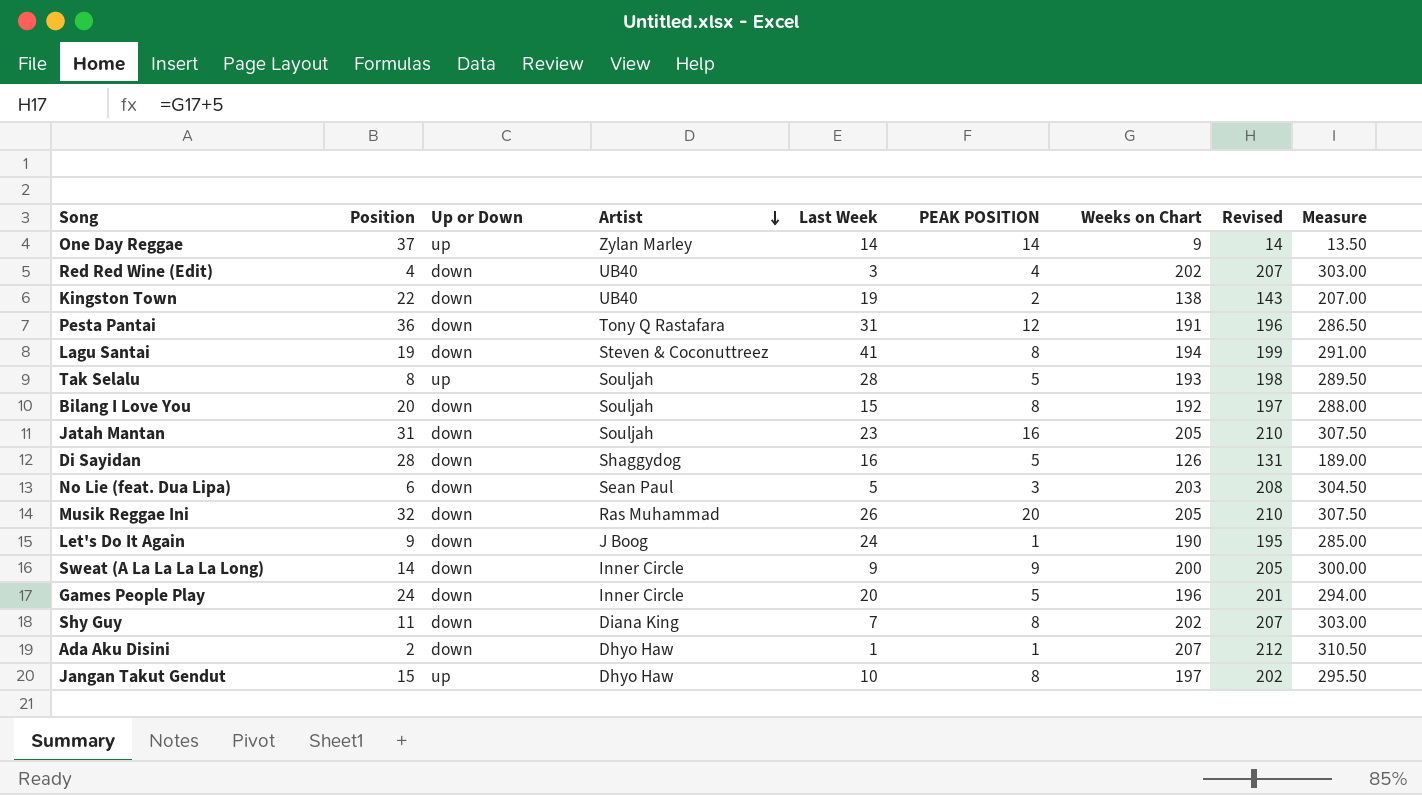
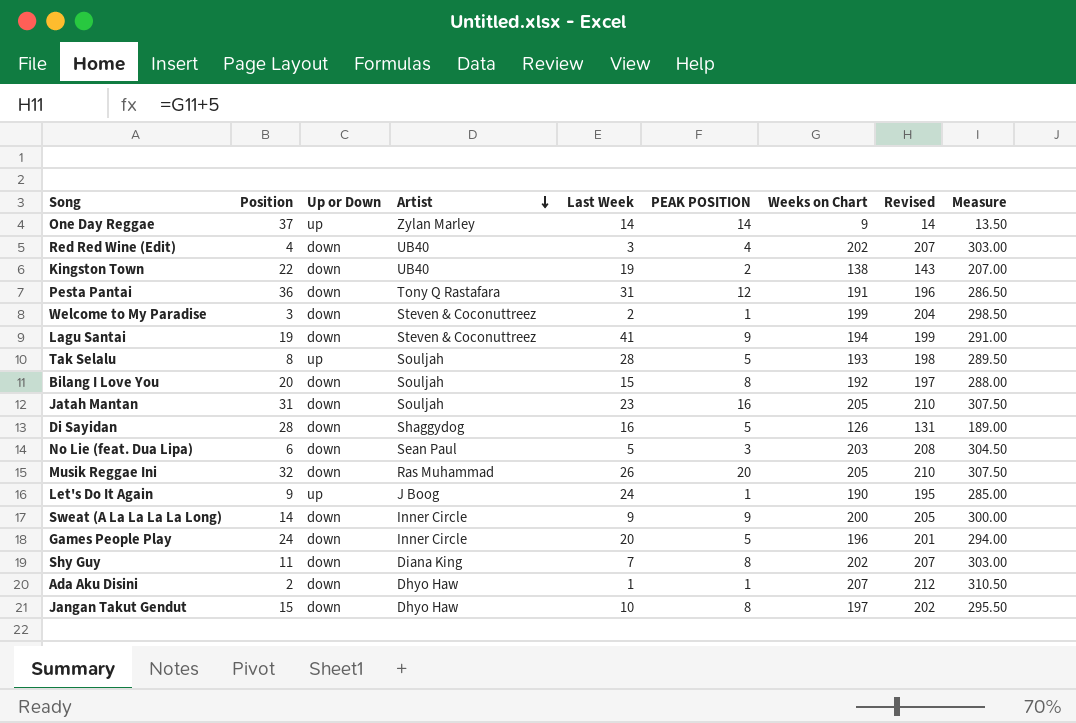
row Welcome to My Paradise: none -> 3 | down | Steven & Coconuttreez | 2 | 1 | 199 | 204 | 298.50
Lagu Santai | PEAK POSITION: 8 -> 9
Let's Do It Again | Up or Down: down -> up
Jangan Takut Gendut | Up or Down: up -> down

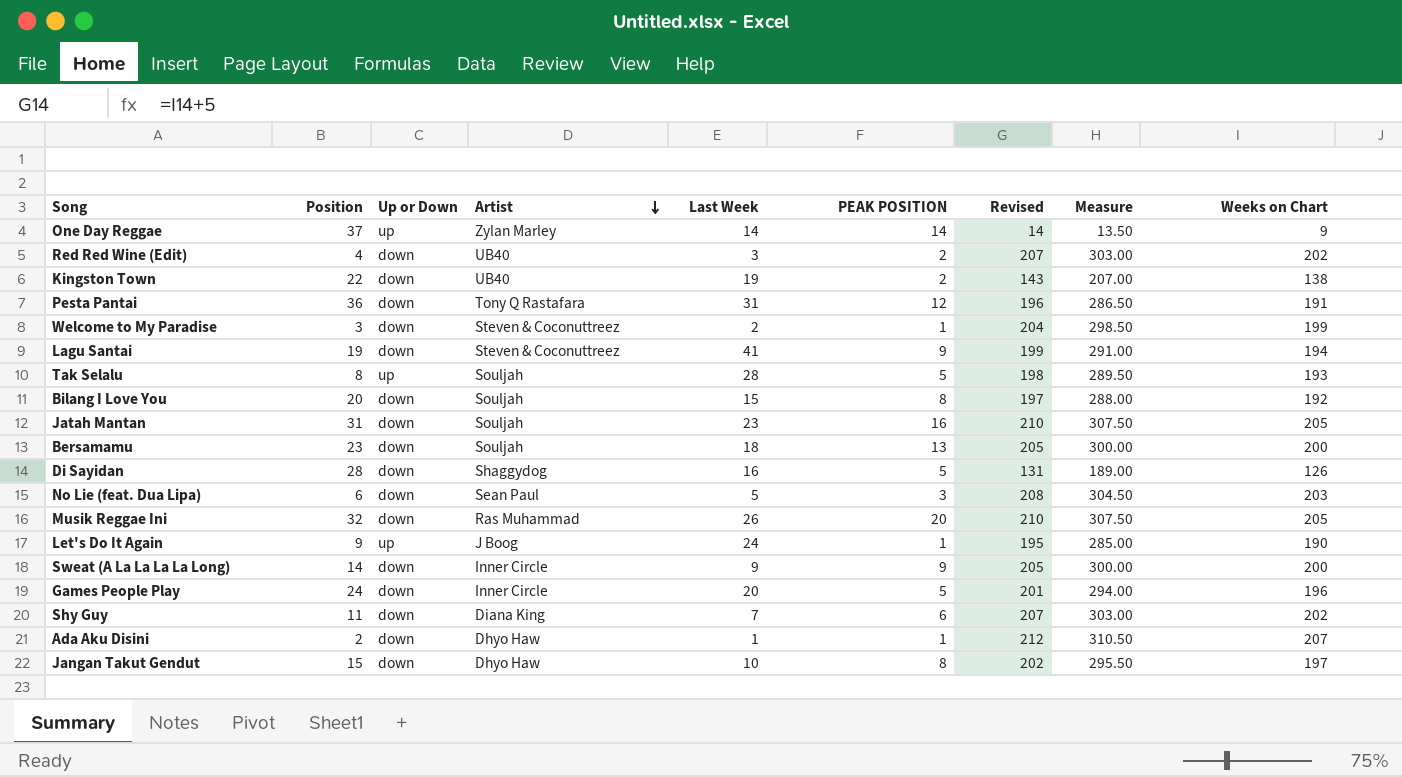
column Weeks on Chart | position: 7 -> 9
Red Red Wine (Edit) | PEAK POSITION: 4 -> 2
row Bersamamu: none -> 23 | down | Souljah | 18 | 13 | 205 | 300.00 | 200
Shy Guy | PEAK POSITION: 8 -> 6

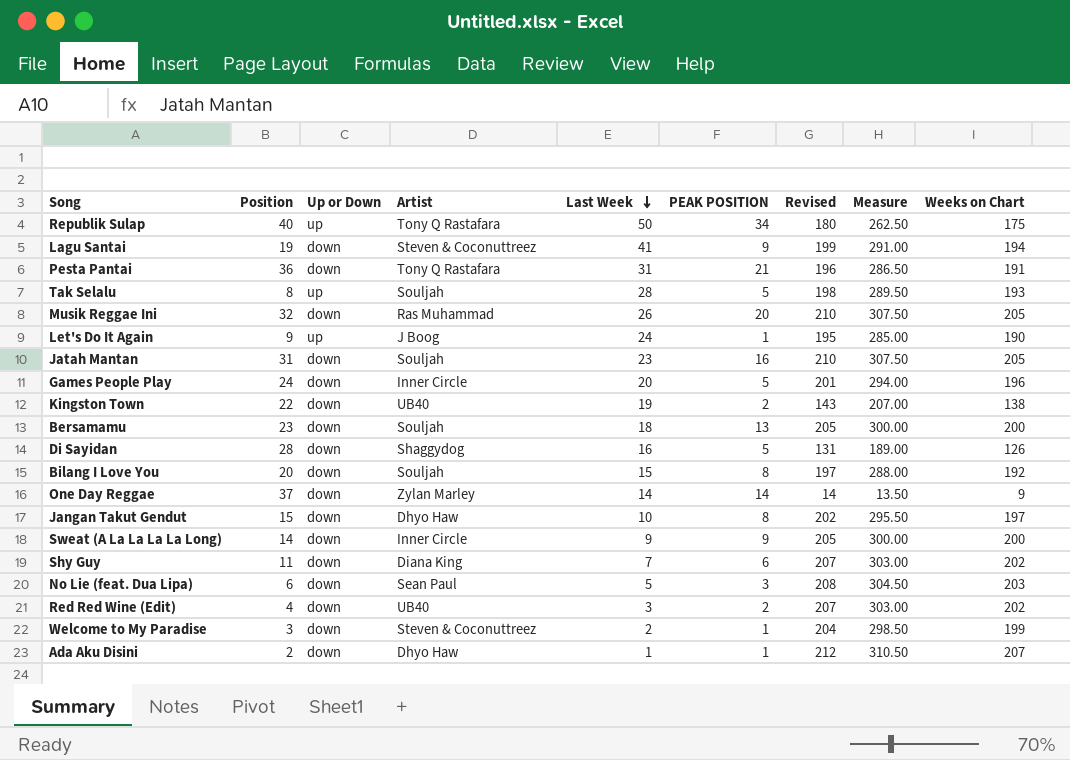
row order: Artist descending -> Last Week descending
row Republik Sulap: none -> 40 | up | Tony Q Rastafara | 50 | 34 | 180 | 262.50 | 175
Pesta Pantai | PEAK POSITION: 12 -> 21
One Day Reggae | Up or Down: up -> down

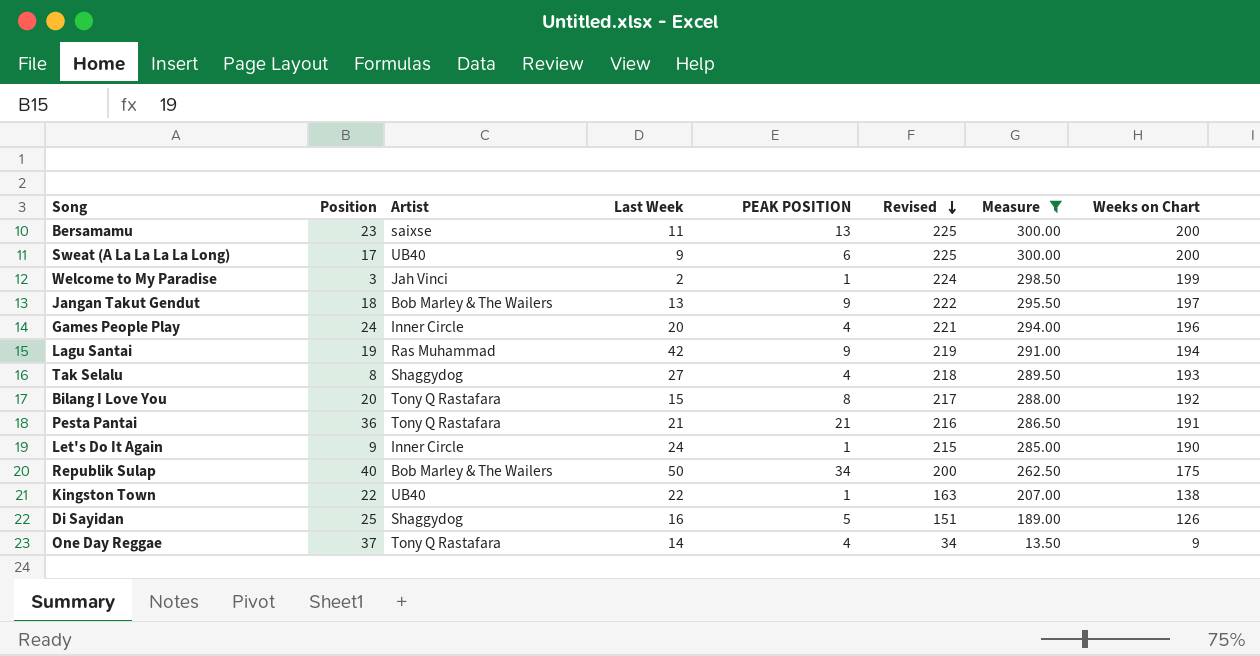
filter: none -> Measure <= 300.00
row order: Last Week descending -> Revised descending
column Up or Down | position: 3 -> none
column Revised | formula: [Weeks on Chart] + 5 -> [Weeks on Chart] + 25
Bersamamu | Artist: Souljah -> saixse
Bersamamu | Last Week: 18 -> 11
Sweat (A La La La La Long) | Position: 14 -> 17
Sweat (A La La La La Long) | Artist: Inner Circle -> UB40
Sweat (A La La La La Long) | PEAK POSITION: 9 -> 6
Welcome to My Paradise | Artist: Steven & Coconuttreez -> Jah Vinci
Jangan Takut Gendut | Position: 15 -> 18
Jangan Takut Gendut | Artist: Dhyo Haw -> Bob Marley & The Wailers
Jangan Takut Gendut | Last Week: 10 -> 13
Jangan Takut Gendut | PEAK POSITION: 8 -> 9
Games People Play | PEAK POSITION: 5 -> 4
Lagu Santai | Artist: Steven & Coconuttreez -> Ras Muhammad
Lagu Santai | Last Week: 41 -> 42
Tak Selalu | Artist: Souljah -> Shaggydog
Tak Selalu | Last Week: 28 -> 27
Tak Selalu | PEAK POSITION: 5 -> 4
Bilang I Love You | Artist: Souljah -> Tony Q Rastafara
Pesta Pantai | Last Week: 31 -> 21
Let's Do It Again | Artist: J Boog -> Inner Circle
Republik Sulap | Artist: Tony Q Rastafara -> Bob Marley & The Wailers
Kingston Town | Last Week: 19 -> 22
Kingston Town | PEAK POSITION: 2 -> 1
Di Sayidan | Position: 28 -> 25
One Day Reggae | Artist: Zylan Marley -> Tony Q Rastafara
One Day Reggae | PEAK POSITION: 14 -> 4

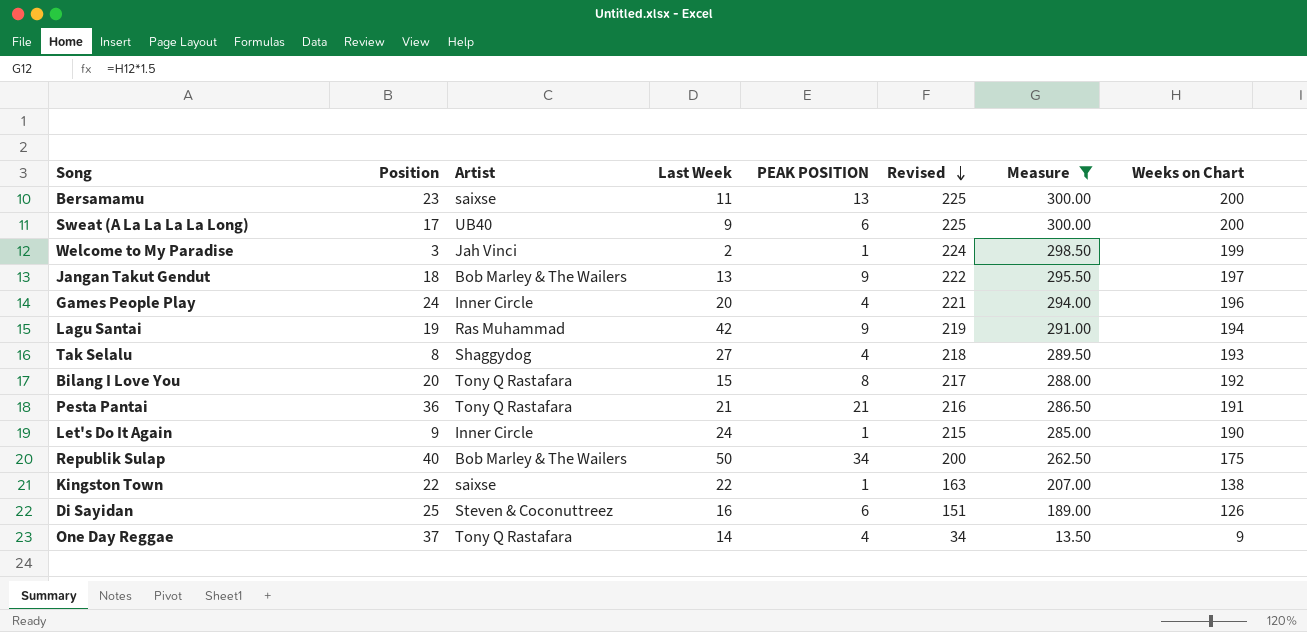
Kingston Town | Artist: UB40 -> saixse
Di Sayidan | Artist: Shaggydog -> Steven & Coconuttreez
Di Sayidan | PEAK POSITION: 5 -> 6

